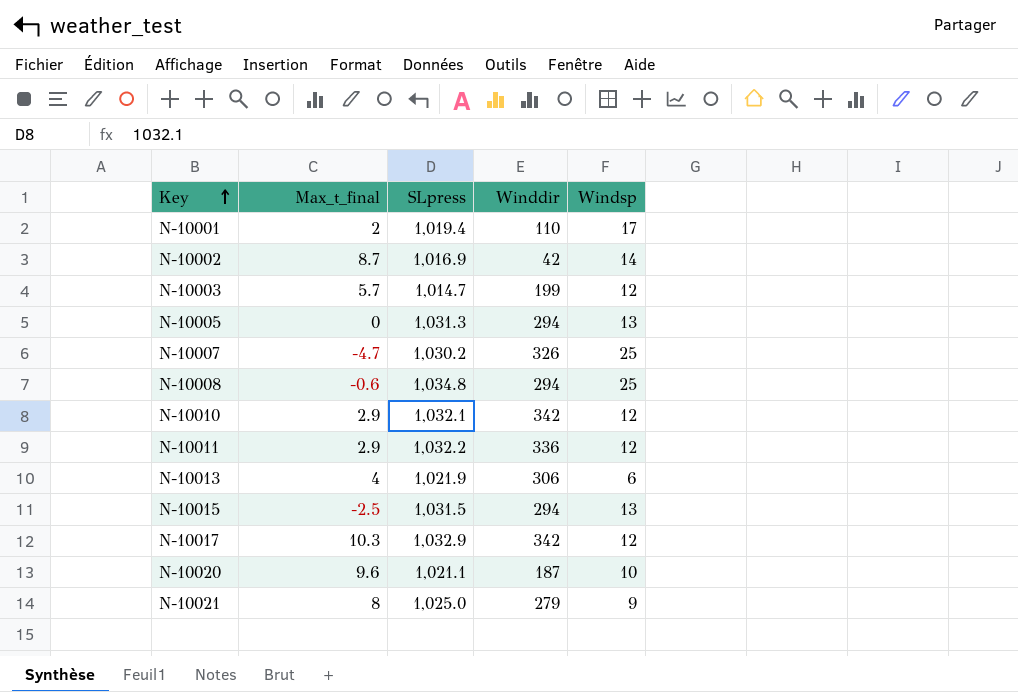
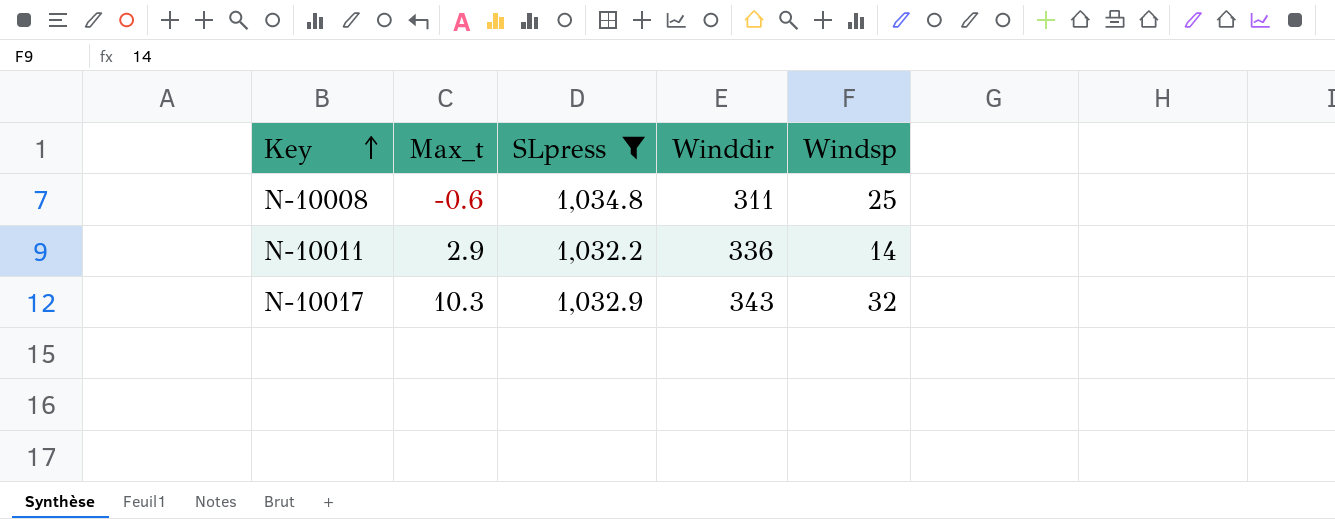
filter: none -> SLpress >= 1,032.2
column name: Max_t_final -> Max_t
N-10008 | Winddir: 294 -> 311
N-10011 | Windsp: 12 -> 14
N-10017 | Winddir: 342 -> 343
N-10017 | Windsp: 12 -> 32

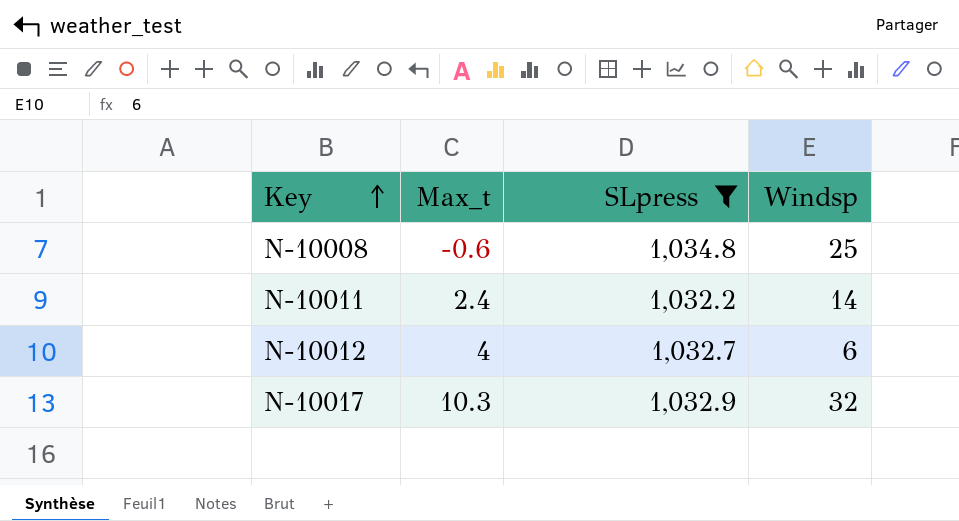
column Winddir | position: 4 -> none
N-10011 | Max_t: 2.9 -> 2.4
row N-10012: none -> 4 | 1,032.7 | 6

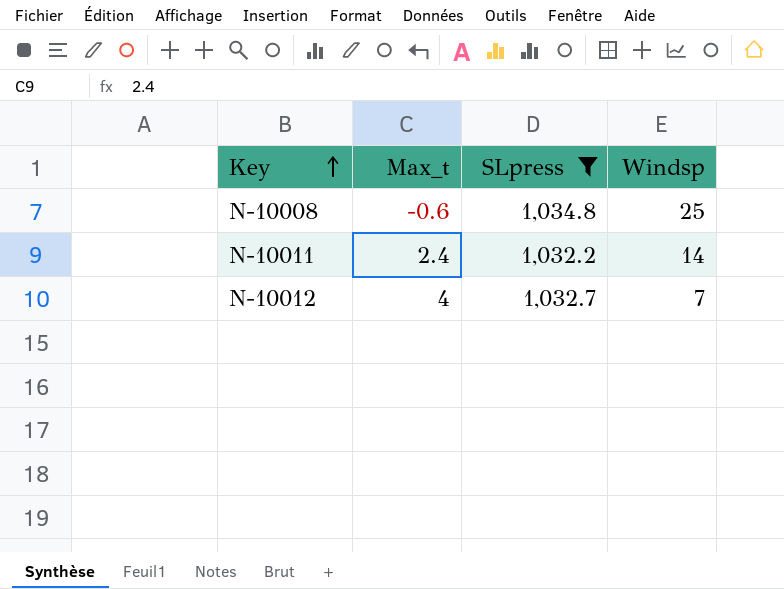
row N-10017: 10.3 | 1,032.9 | 32 -> none
N-10012 | Windsp: 6 -> 7

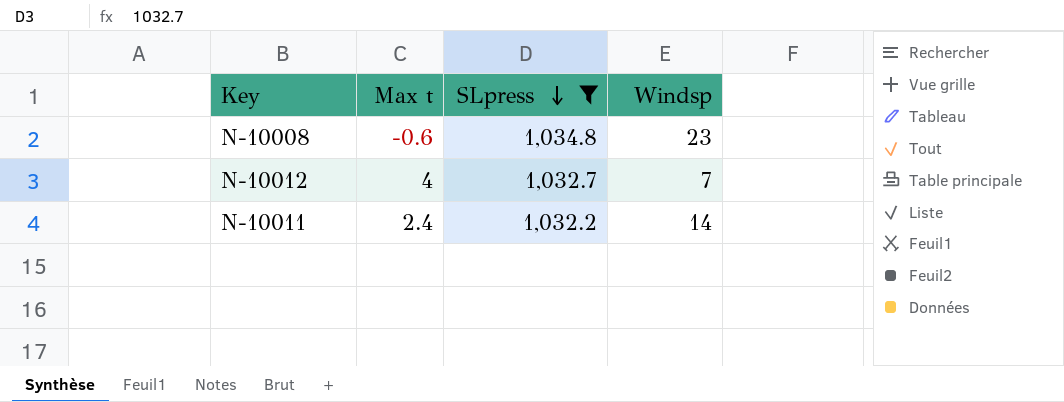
row order: Key ascending -> SLpress descending
column name: Max_t -> Max t
N-10008 | Windsp: 25 -> 23

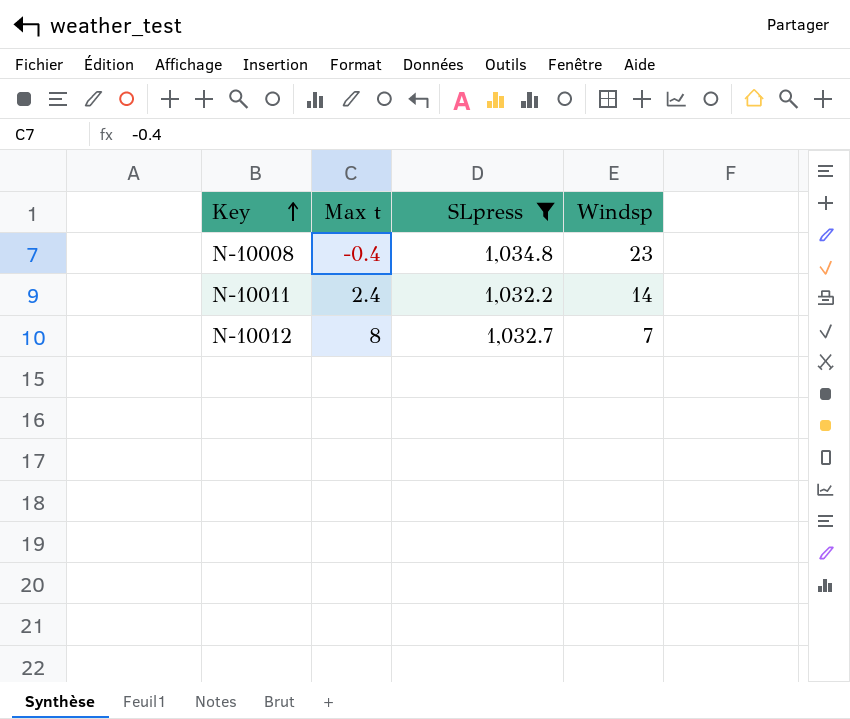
row order: SLpress descending -> Key ascending
N-10008 | Max t: -0.6 -> -0.4
N-10012 | Max t: 4 -> 8

